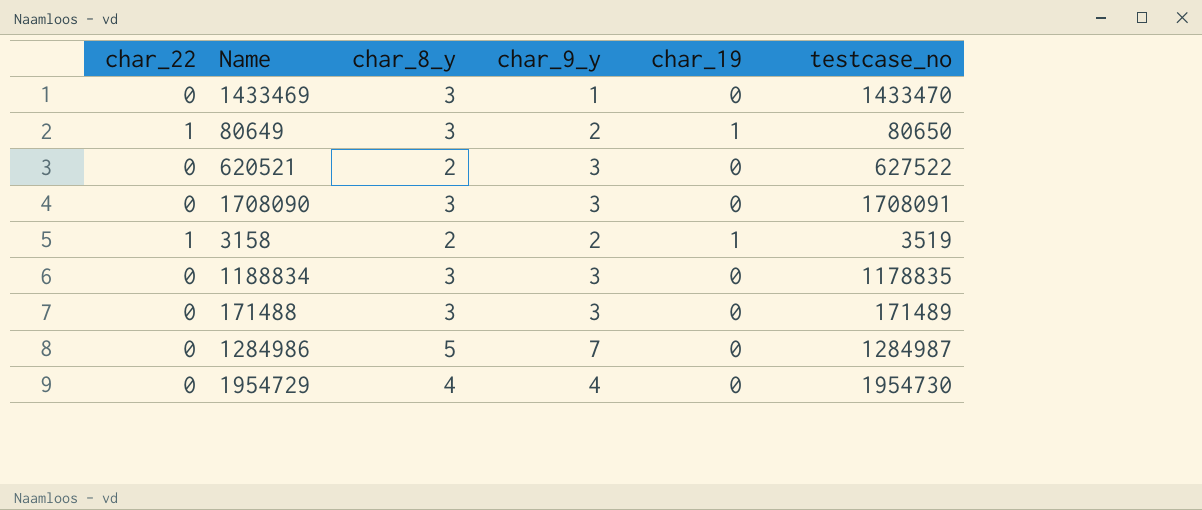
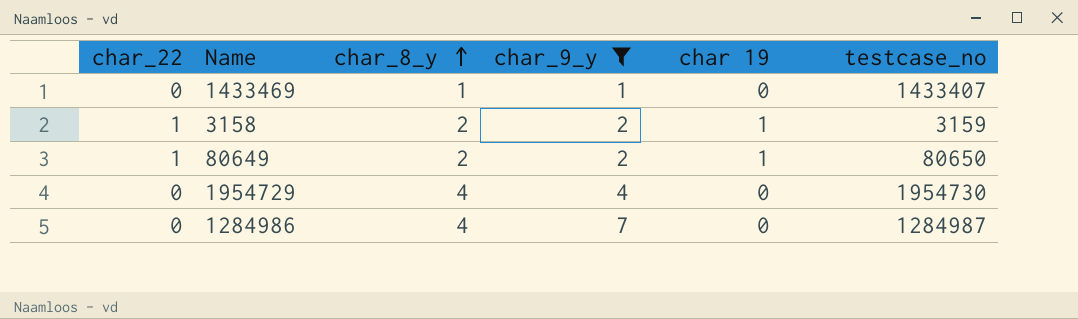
filter: none -> char_9_y != 3
row order: none -> char_8_y ascending
column name: char_19 -> char 19
1433469 | char_8_y: 3 -> 1
1433469 | testcase_no: 1433470 -> 1433407
3158 | testcase_no: 3519 -> 3159
80649 | char_8_y: 3 -> 2
1284986 | char_8_y: 5 -> 4

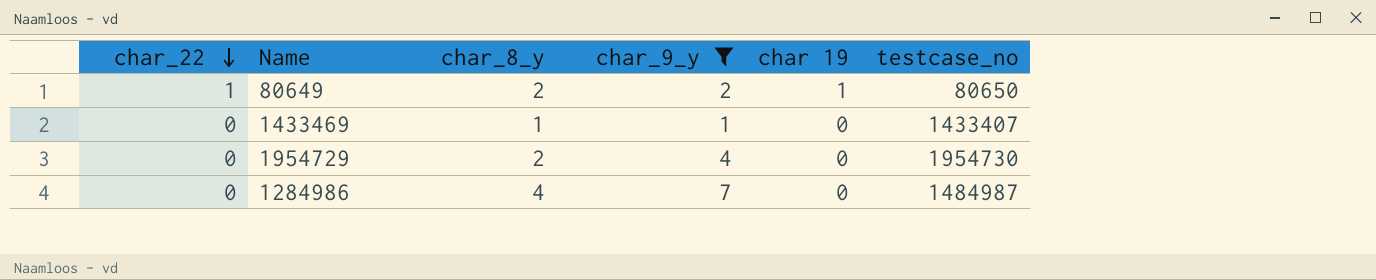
row order: char_8_y ascending -> char_22 descending
row 3158: 1 | 2 | 2 | 1 | 3159 -> none
1954729 | char_8_y: 4 -> 2
1284986 | testcase_no: 1284987 -> 1484987

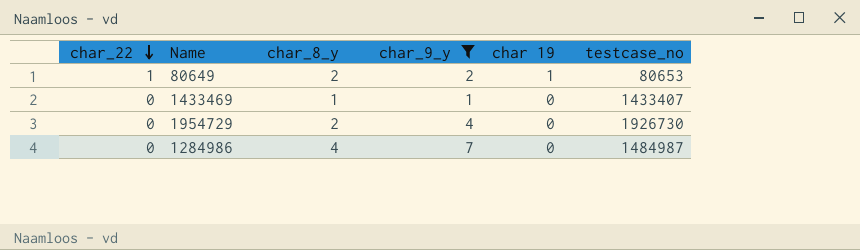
80649 | testcase_no: 80650 -> 80653
1954729 | testcase_no: 1954730 -> 1926730

